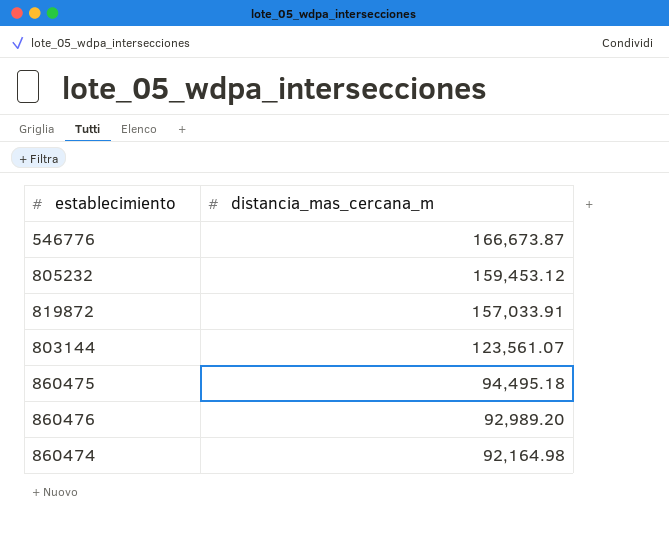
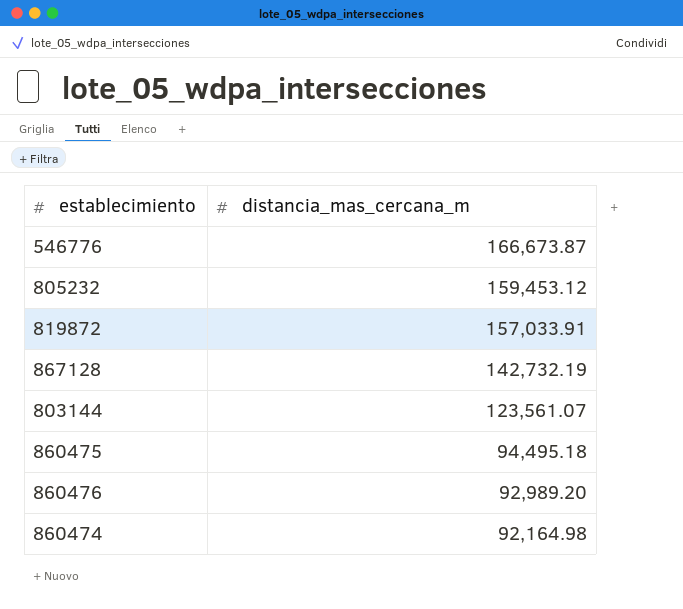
row 867128: none -> 142,732.19

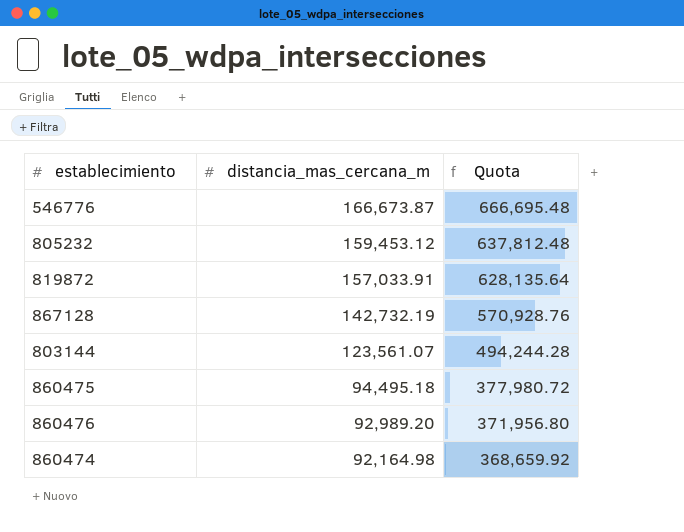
column Quota | formula: none -> [distancia_mas_cercana_m] * 4

